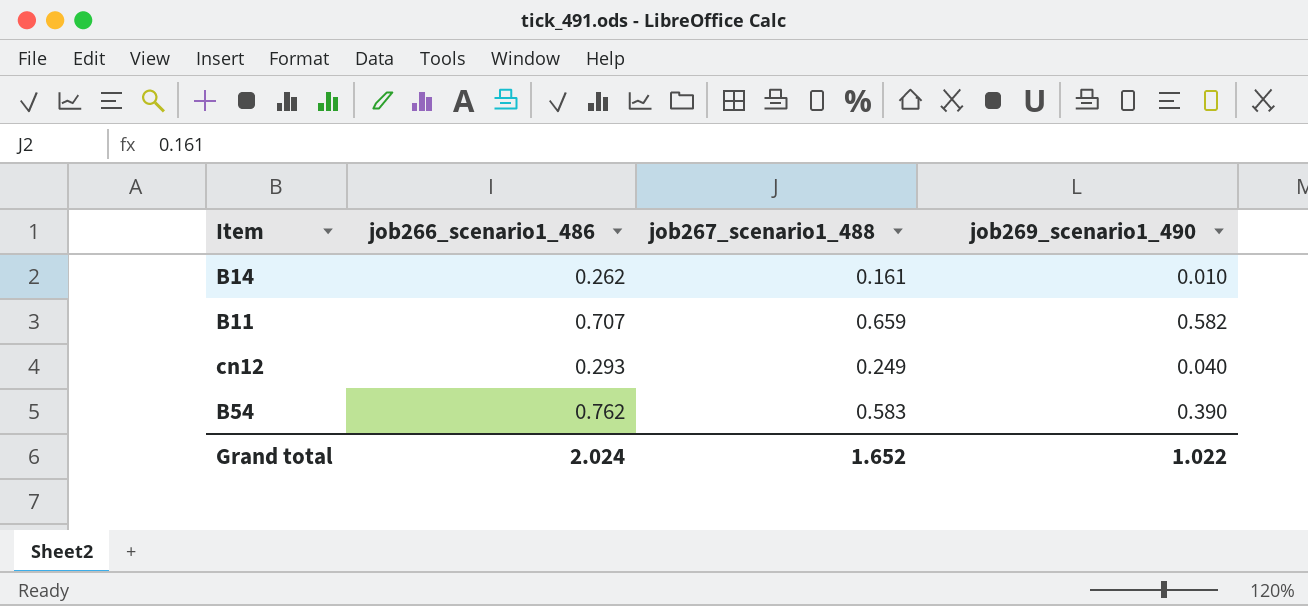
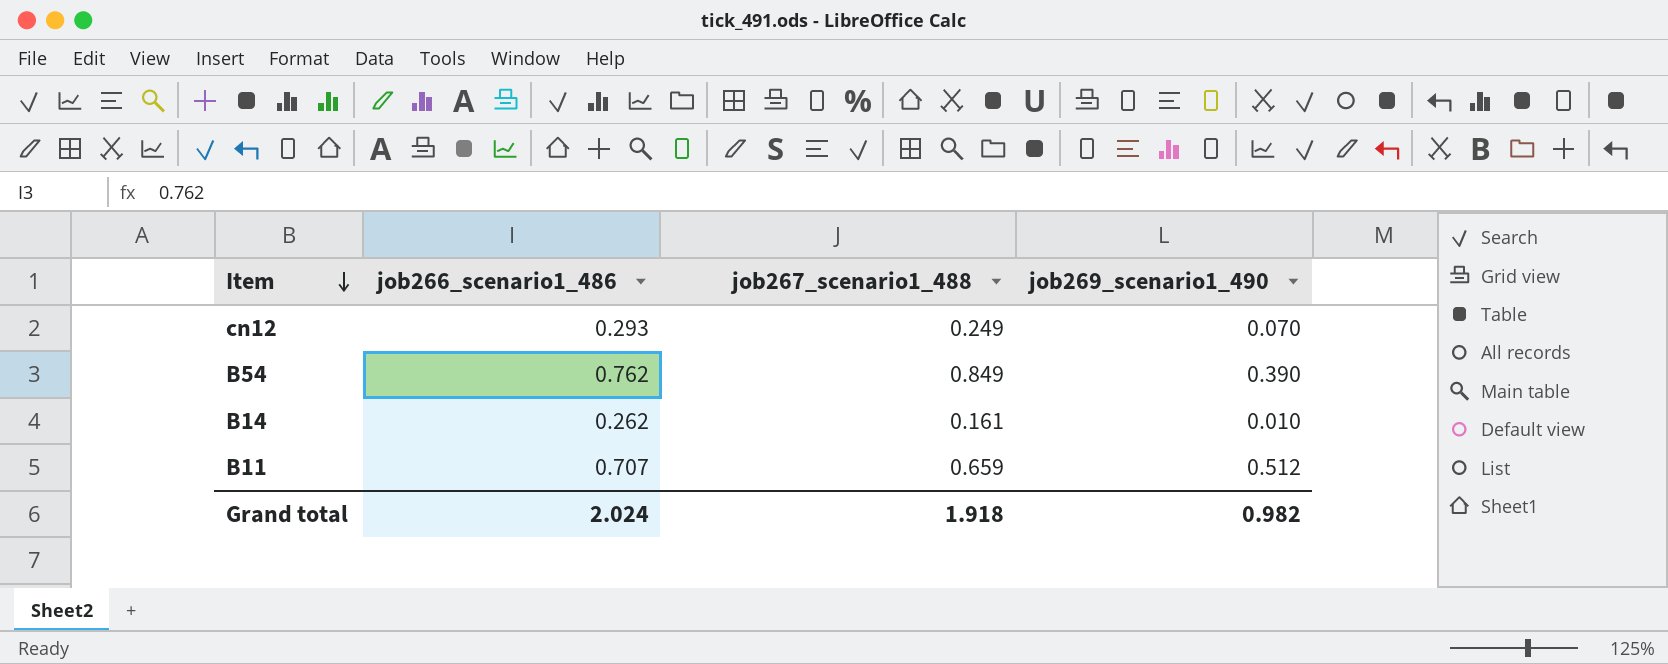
row order: none -> Item descending
cn12 | job269_scenario1_490: 0.040 -> 0.070
B54 | job267_scenario1_488: 0.583 -> 0.849
B11 | job269_scenario1_490: 0.582 -> 0.512
Grand total | job267_scenario1_488: 1.652 -> 1.918
Grand total | job269_scenario1_490: 1.022 -> 0.982

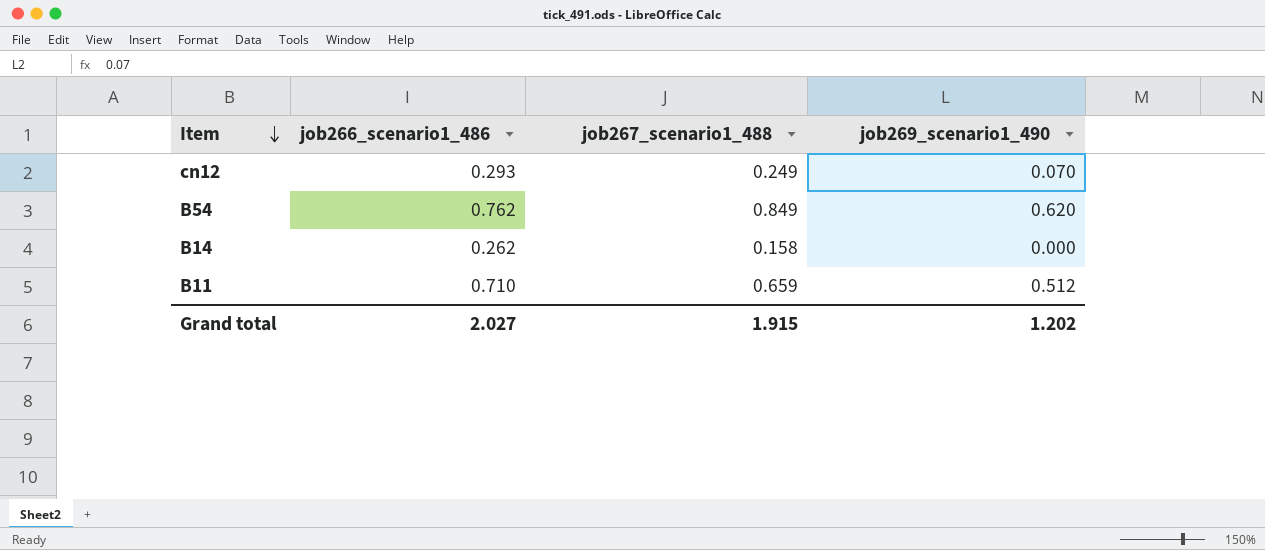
B54 | job269_scenario1_490: 0.390 -> 0.620
B14 | job267_scenario1_488: 0.161 -> 0.158
B14 | job269_scenario1_490: 0.010 -> 0.000
B11 | job266_scenario1_486: 0.707 -> 0.710
Grand total | job266_scenario1_486: 2.024 -> 2.027
Grand total | job267_scenario1_488: 1.918 -> 1.915
Grand total | job269_scenario1_490: 0.982 -> 1.202

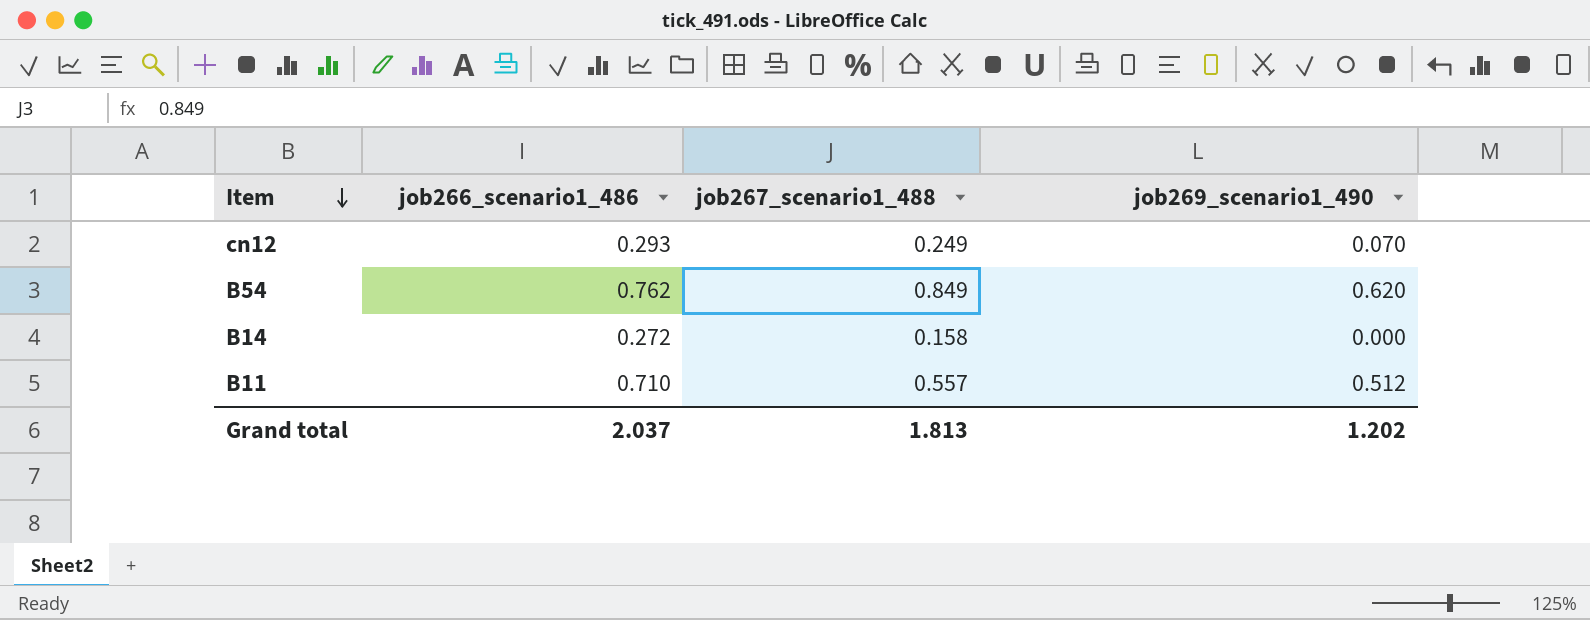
B14 | job266_scenario1_486: 0.262 -> 0.272
B11 | job267_scenario1_488: 0.659 -> 0.557
Grand total | job266_scenario1_486: 2.027 -> 2.037
Grand total | job267_scenario1_488: 1.915 -> 1.813

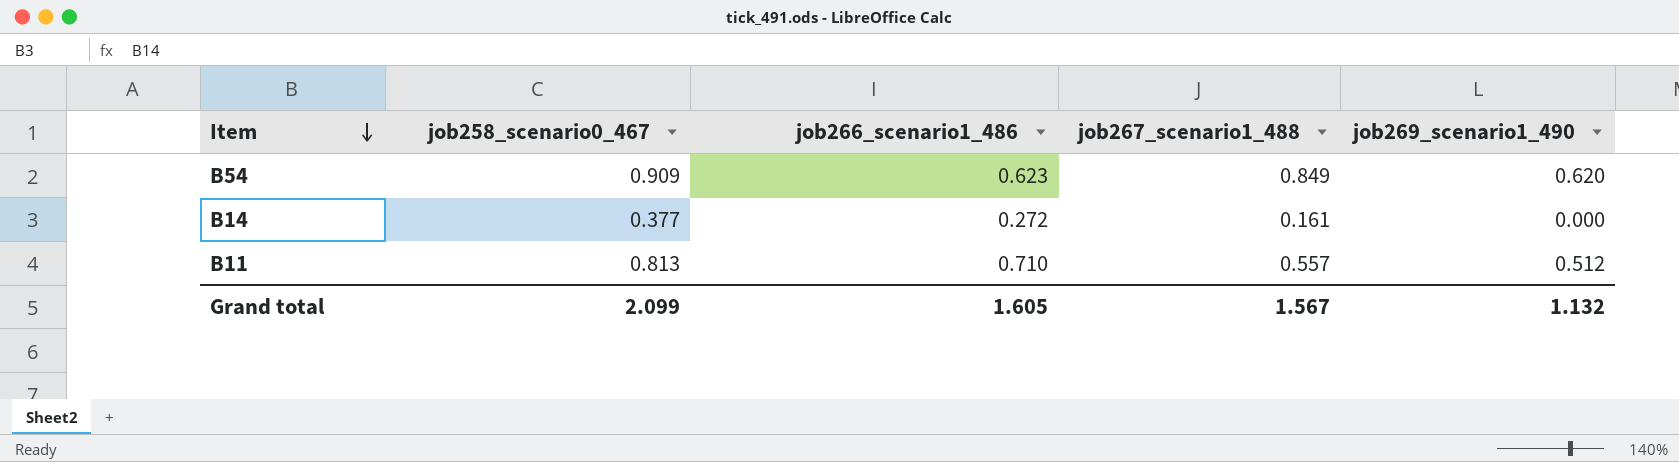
column job258_scenario0_467 | position: none -> 2
row cn12: 0.293 | 0.249 | 0.070 -> none
B54 | job266_scenario1_486: 0.762 -> 0.623
B14 | job267_scenario1_488: 0.158 -> 0.161
Grand total | job266_scenario1_486: 2.037 -> 1.605
Grand total | job267_scenario1_488: 1.813 -> 1.567
Grand total | job269_scenario1_490: 1.202 -> 1.132

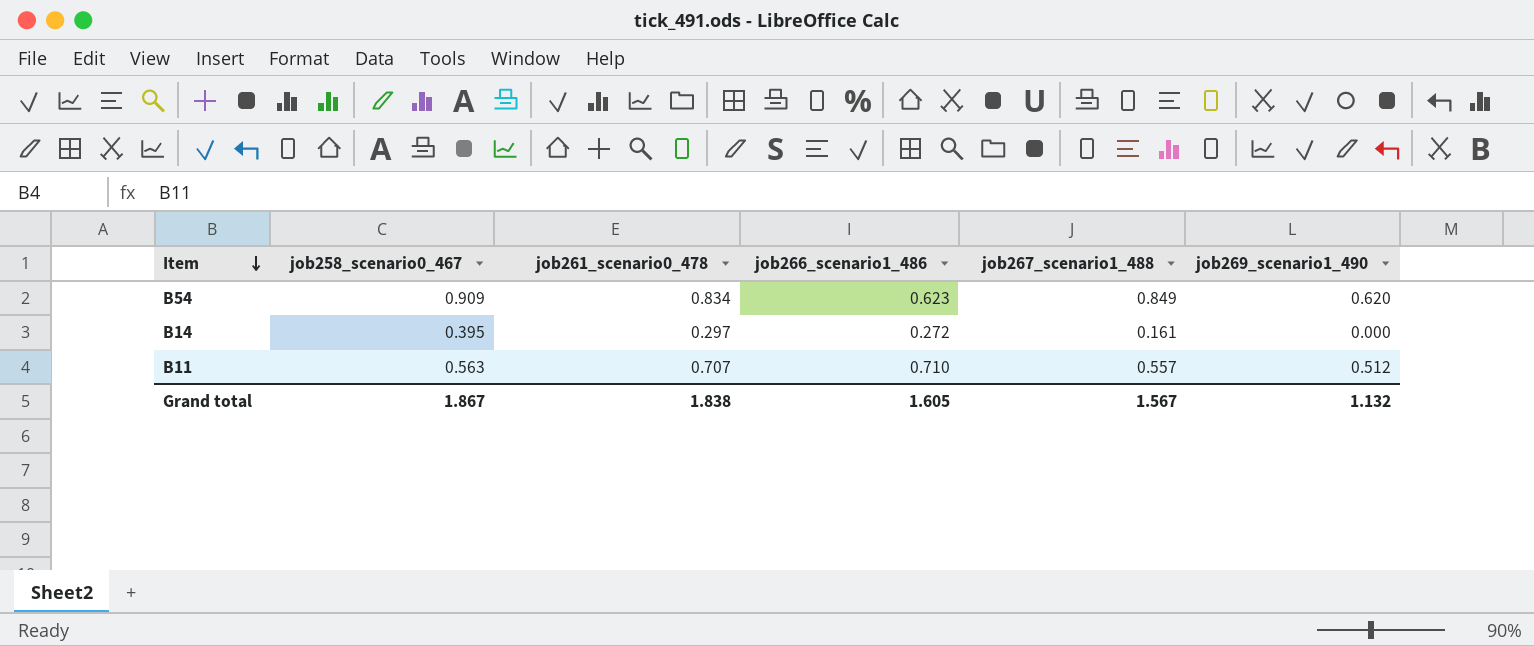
column job261_scenario0_478 | position: none -> 3
B14 | job258_scenario0_467: 0.377 -> 0.395
B11 | job258_scenario0_467: 0.813 -> 0.563
Grand total | job258_scenario0_467: 2.099 -> 1.867

